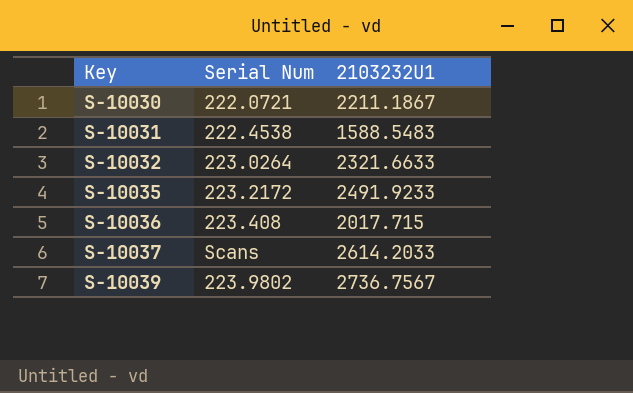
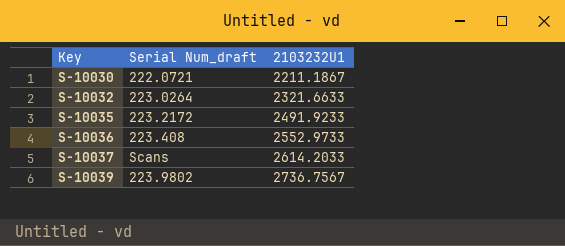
column name: Serial Num -> Serial Num_draft
row S-10031: 222.4538 | 1588.5483 -> none
S-10036 | 2103232U1: 2017.715 -> 2552.9733

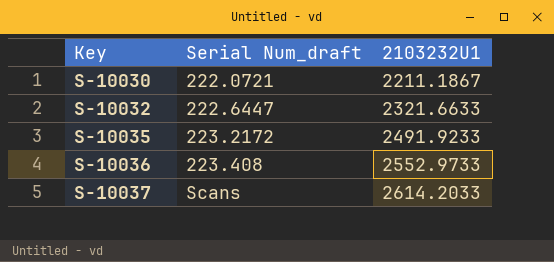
row S-10039: 223.9802 | 2736.7567 -> none
S-10032 | Serial Num_draft: 223.0264 -> 222.6447

